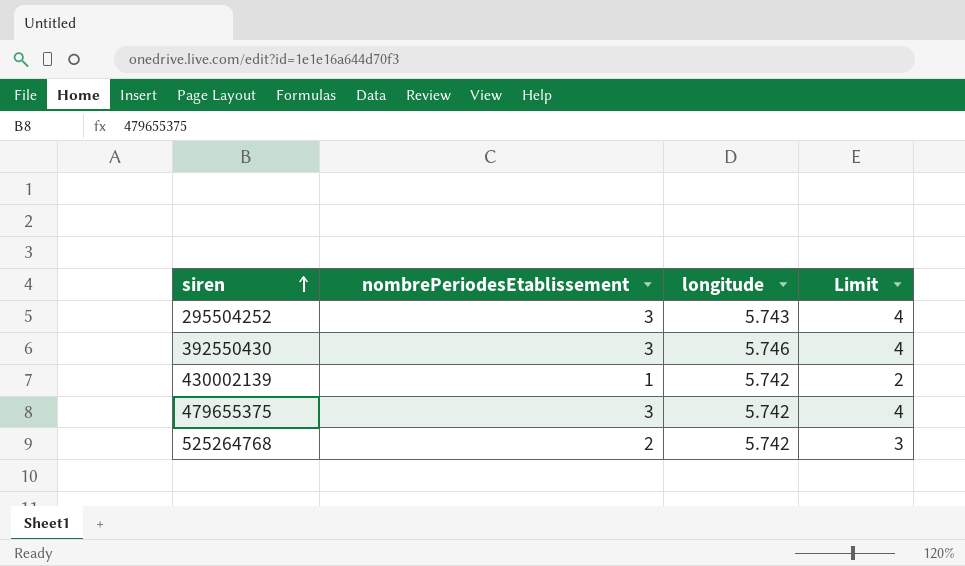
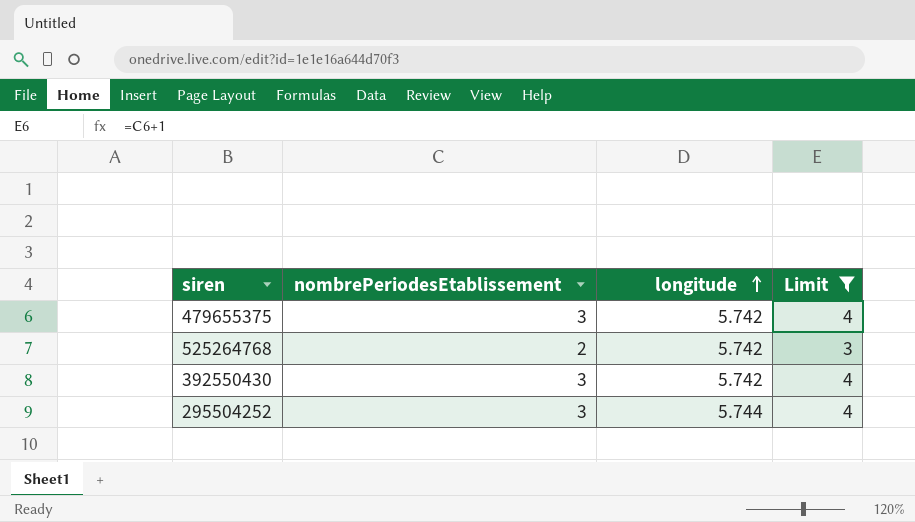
filter: none -> Limit != 2
row order: siren ascending -> longitude ascending
392550430 | longitude: 5.746 -> 5.742
295504252 | longitude: 5.743 -> 5.744

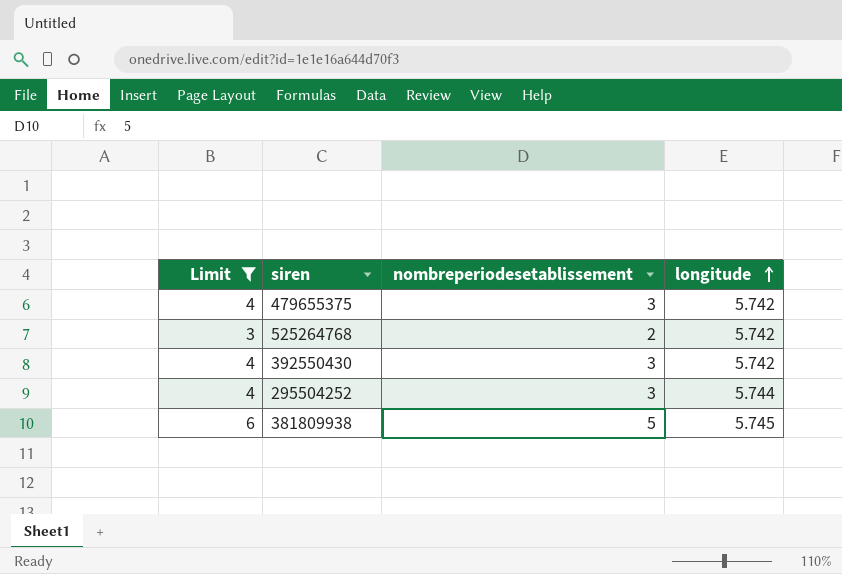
column Limit | position: 4 -> 1
column name: nombrePeriodesEtablissement -> nombreperiodesetablissement
row 381809938: none -> 6 | 5 | 5.745

